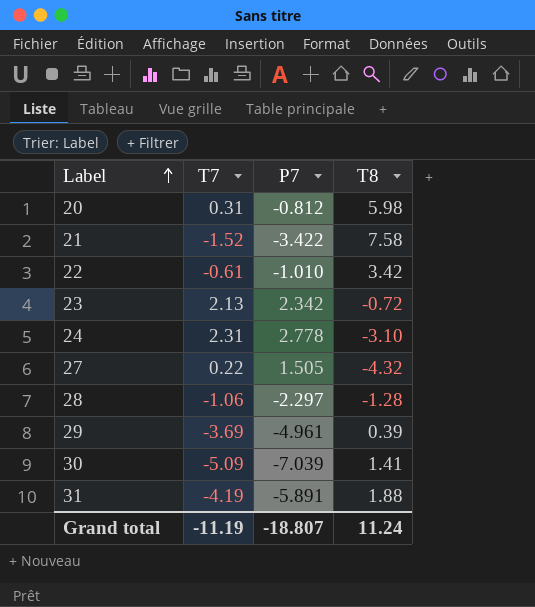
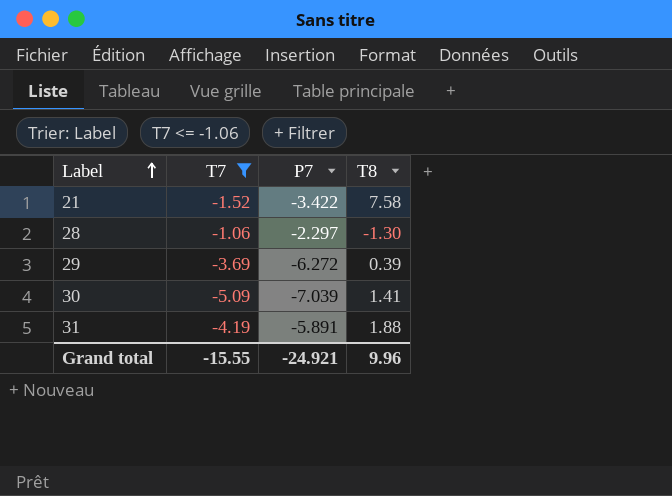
filter: none -> T7 <= -1.06
28 | T8: -1.28 -> -1.30
29 | P7: -4.961 -> -6.272
Grand total | T7: -11.19 -> -15.55
Grand total | P7: -18.807 -> -24.921
Grand total | T8: 11.24 -> 9.96

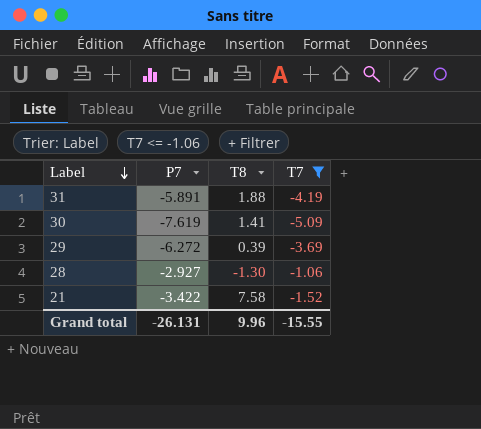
row order: Label ascending -> Label descending
column T7 | position: 2 -> 4
30 | P7: -7.039 -> -7.619
28 | P7: -2.297 -> -2.927
Grand total | P7: -24.921 -> -26.131

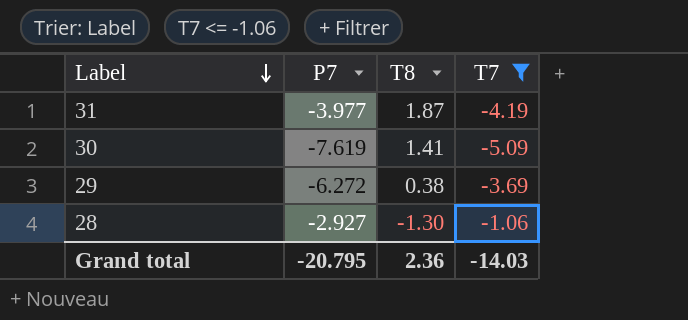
row 21: -3.422 | 7.58 | -1.52 -> none
31 | P7: -5.891 -> -3.977
31 | T8: 1.88 -> 1.87
29 | T8: 0.39 -> 0.38
Grand total | P7: -26.131 -> -20.795
Grand total | T8: 9.96 -> 2.36
Grand total | T7: -15.55 -> -14.03

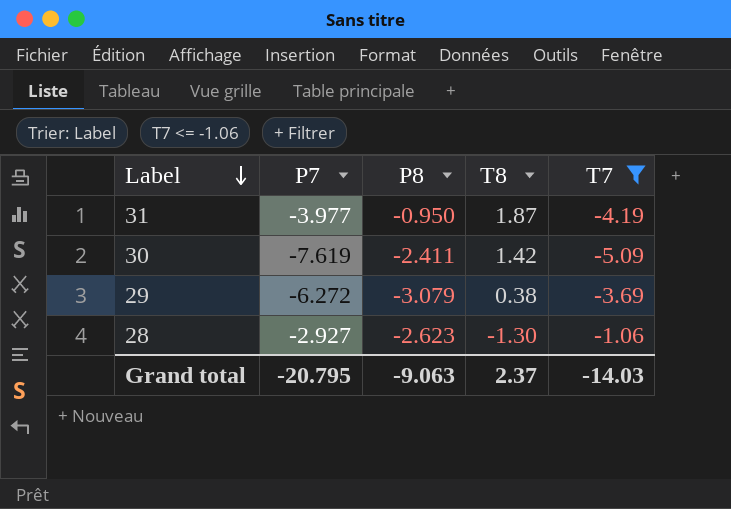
column P8 | position: none -> 3
30 | T8: 1.41 -> 1.42
Grand total | T8: 2.36 -> 2.37

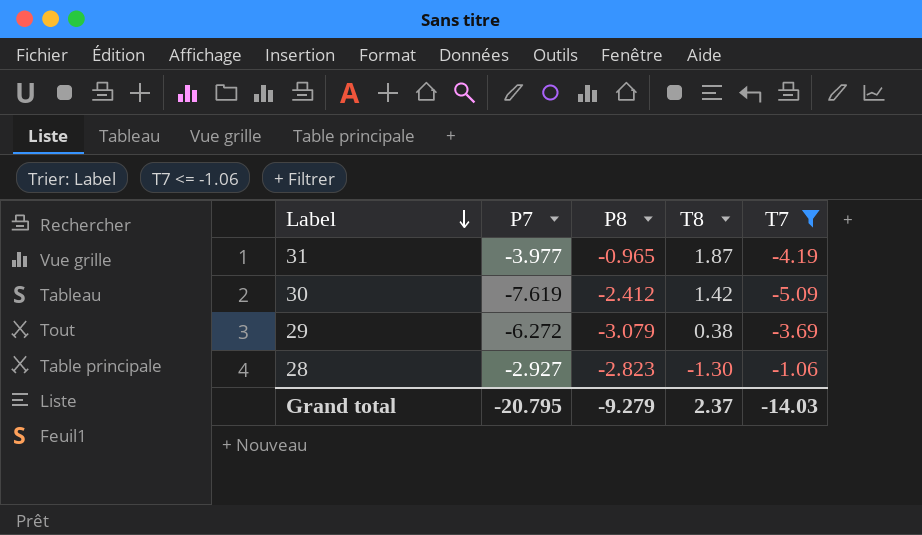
31 | P8: -0.950 -> -0.965
30 | P8: -2.411 -> -2.412
28 | P8: -2.623 -> -2.823
Grand total | P8: -9.063 -> -9.279

